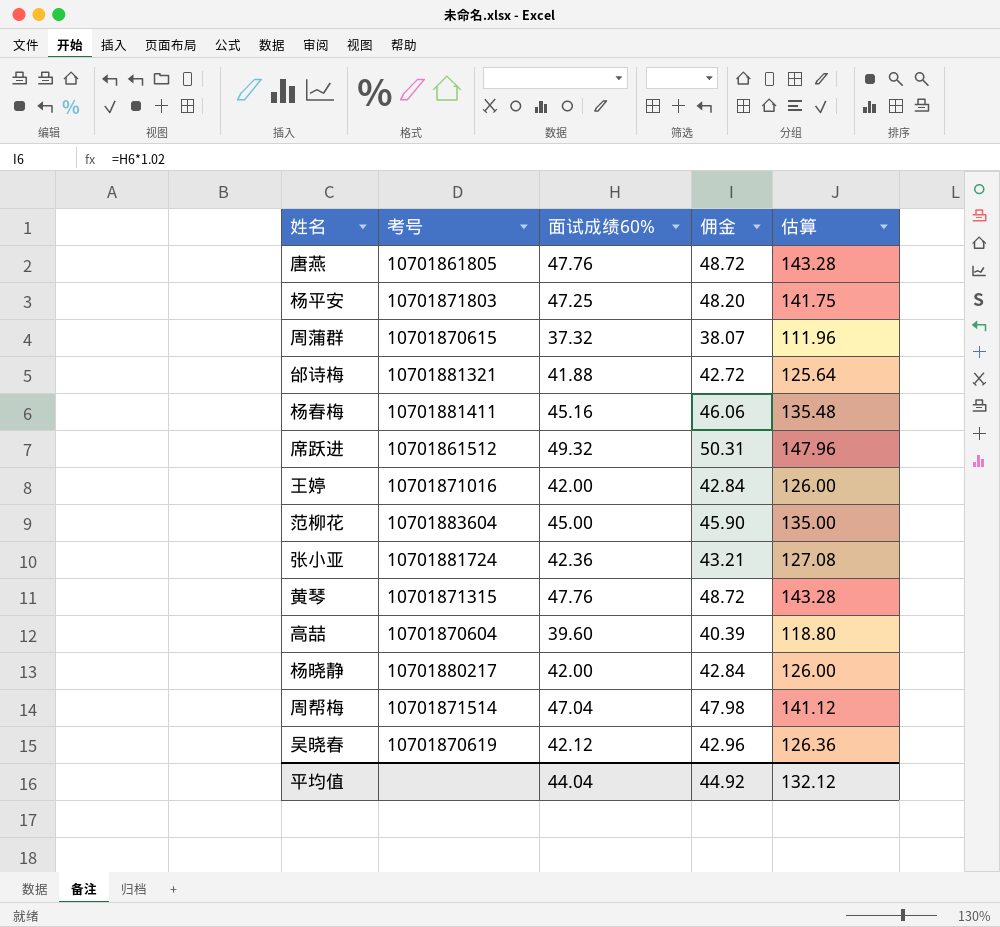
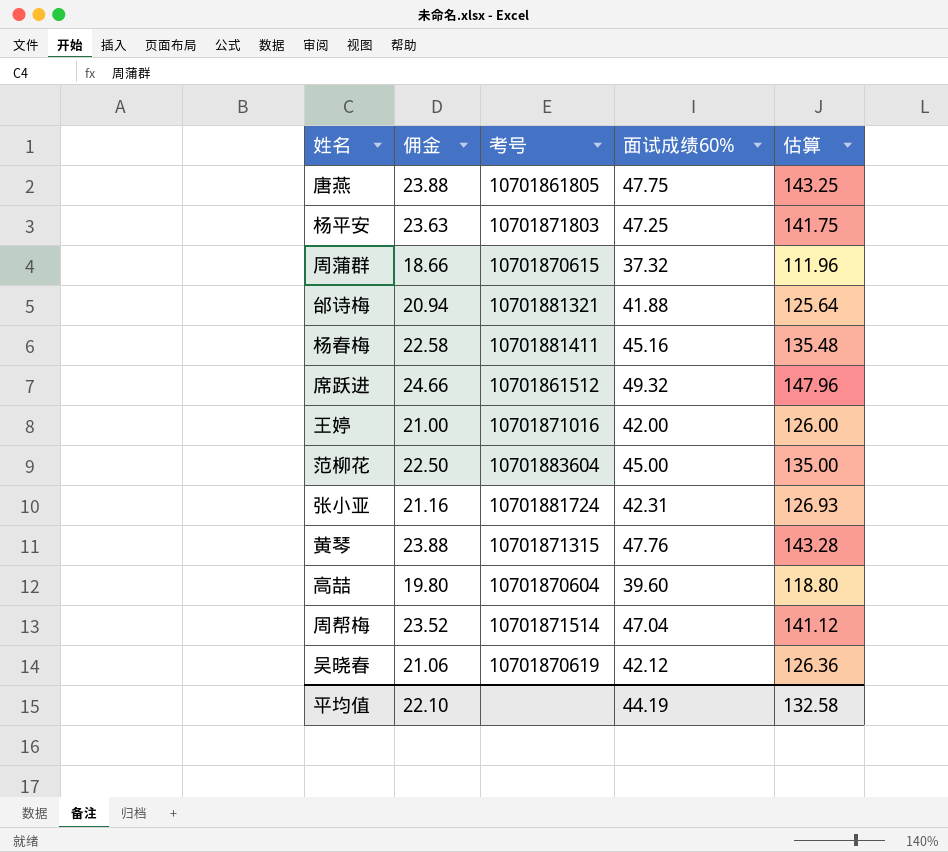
column 佣金 | formula: [面试成绩60%] * 1.02 -> [面试成绩60%] * 0.5
column 佣金 | position: 4 -> 2
row 杨晓静: 10701880217 | 42.00 | 42.84 | 126.00 -> none
唐燕 | 面试成绩60%: 47.76 -> 47.75
唐燕 | 估算: 143.28 -> 143.25
张小亚 | 面试成绩60%: 42.36 -> 42.31
张小亚 | 估算: 127.08 -> 126.93
平均值 | 佣金: 44.92 -> 22.10
平均值 | 面试成绩60%: 44.04 -> 44.19
平均值 | 估算: 132.12 -> 132.58

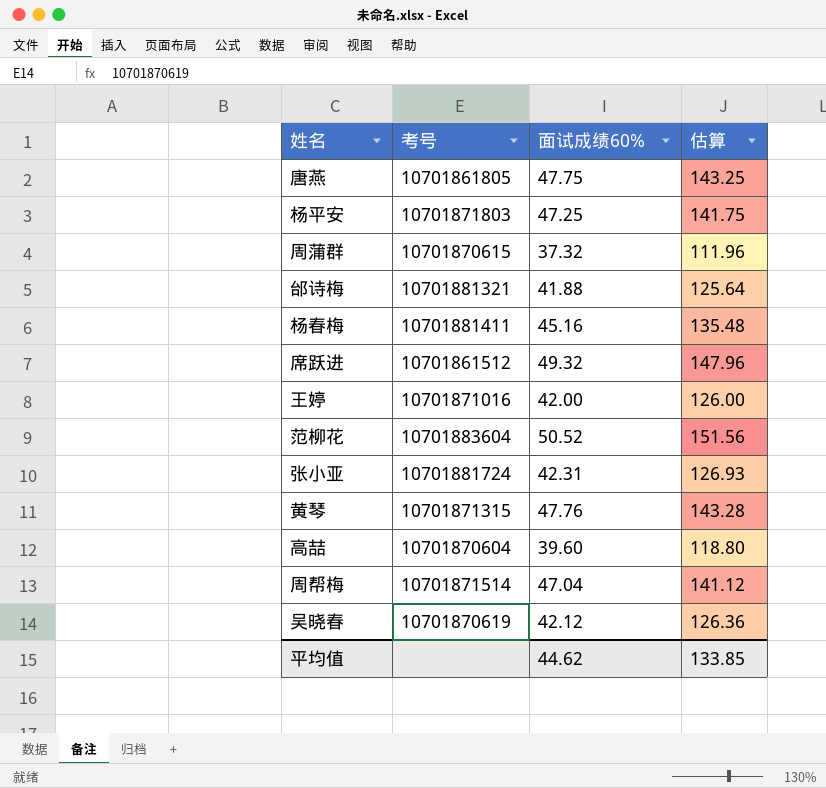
column 佣金 | formula: [面试成绩60%] * 0.5 -> none
范柳花 | 面试成绩60%: 45.00 -> 50.52
范柳花 | 估算: 135.00 -> 151.56
平均值 | 面试成绩60%: 44.19 -> 44.62
平均值 | 估算: 132.58 -> 133.85

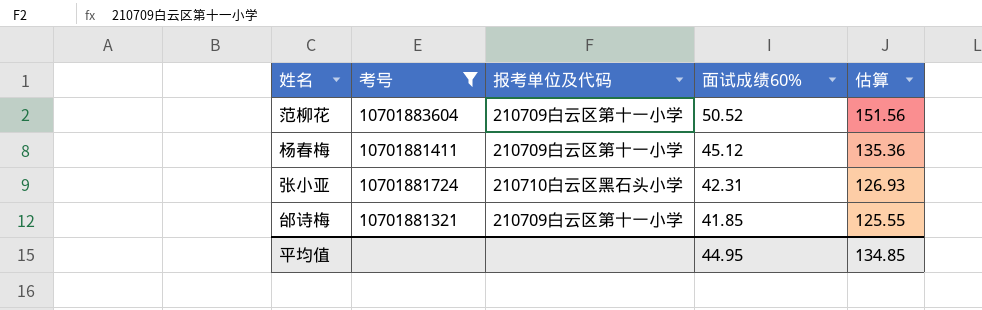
filter: none -> 考号 >= 10701881321
row order: none -> 面试成绩60% descending
column 报考单位及代码 | position: none -> 3
杨春梅 | 面试成绩60%: 45.16 -> 45.12
杨春梅 | 估算: 135.48 -> 135.36
邰诗梅 | 面试成绩60%: 41.88 -> 41.85
邰诗梅 | 估算: 125.64 -> 125.55
平均值 | 面试成绩60%: 44.62 -> 44.95
平均值 | 估算: 133.85 -> 134.85

